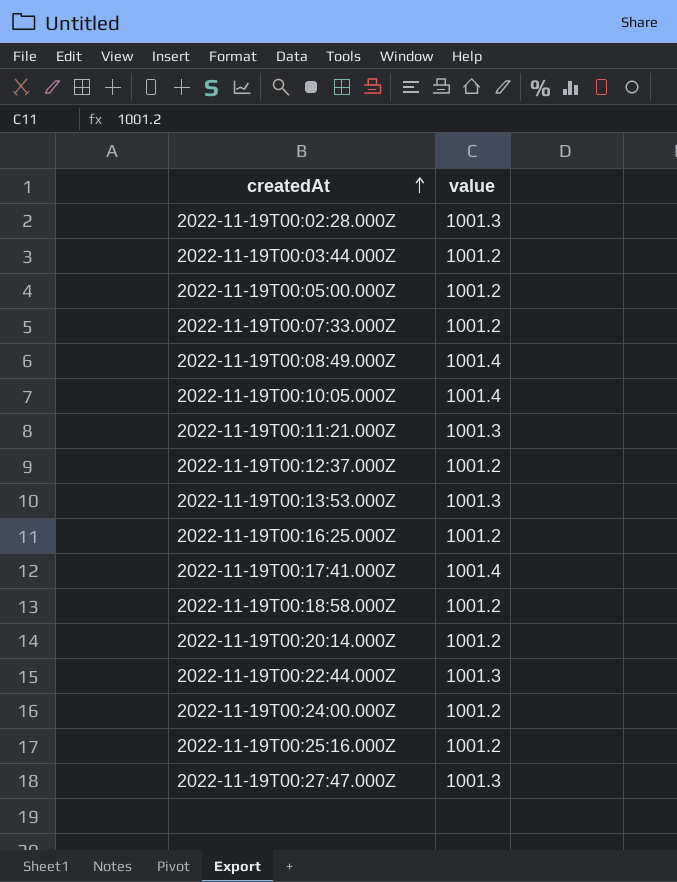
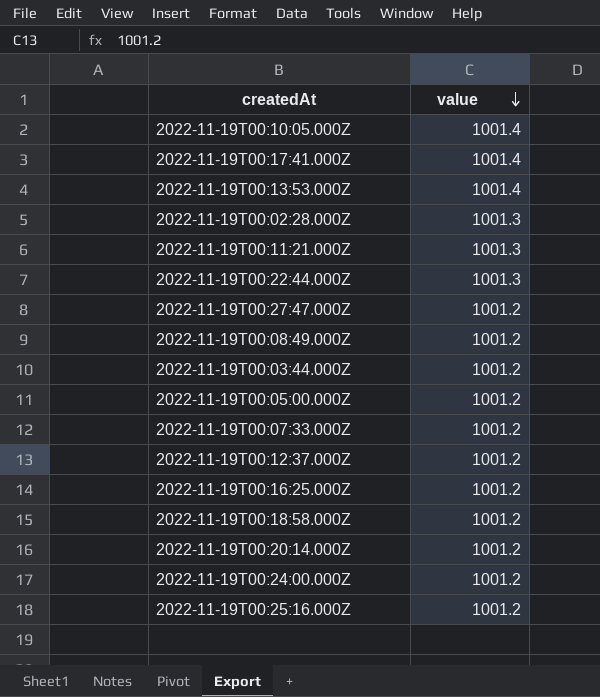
row order: createdAt ascending -> value descending
2022-11-19T00:13:53.000Z | value: 1001.3 -> 1001.4
2022-11-19T00:27:47.000Z | value: 1001.3 -> 1001.2
2022-11-19T00:08:49.000Z | value: 1001.4 -> 1001.2

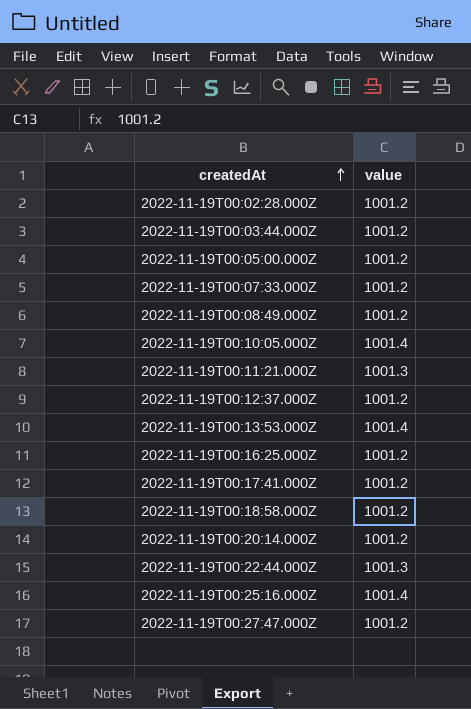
row order: value descending -> createdAt ascending
row 2022-11-19T00:24:00.000Z: 1001.2 -> none
2022-11-19T00:02:28.000Z | value: 1001.3 -> 1001.2
2022-11-19T00:17:41.000Z | value: 1001.4 -> 1001.2
2022-11-19T00:25:16.000Z | value: 1001.2 -> 1001.4

